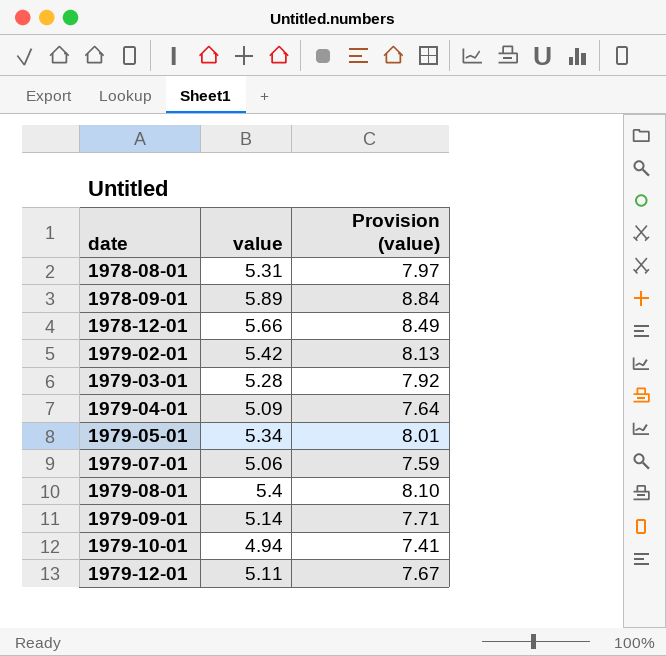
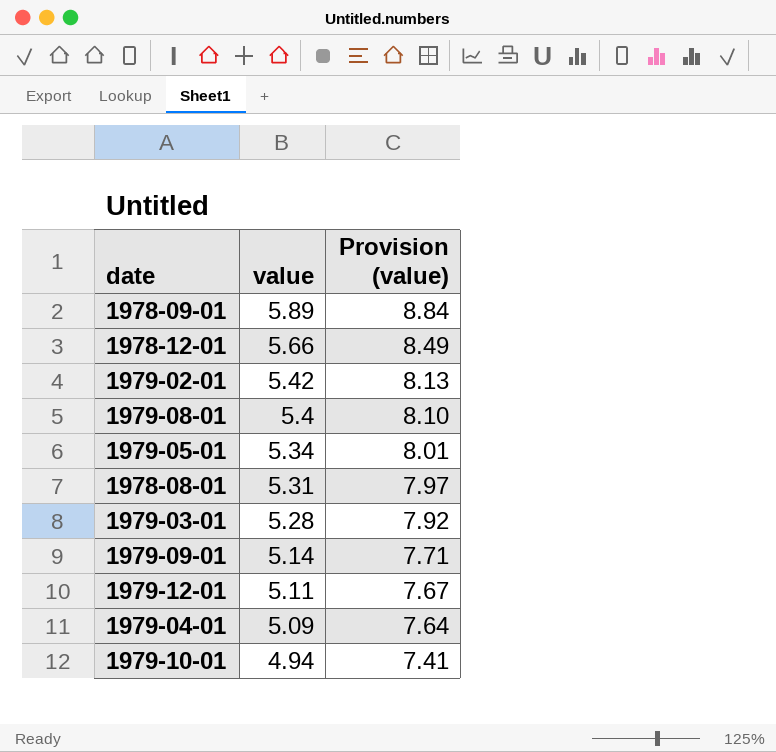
row order: date ascending -> value descending
row 1979-07-01: 5.06 | 7.59 -> none

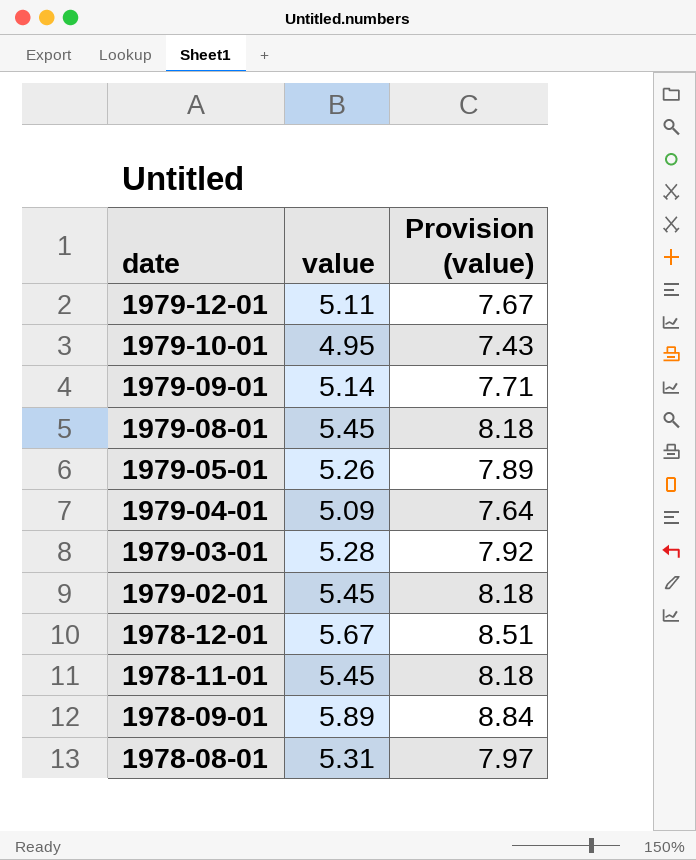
row order: value descending -> date descending
1979-10-01 | value: 4.94 -> 4.95
1979-10-01 | Provision (value): 7.41 -> 7.43
1979-08-01 | value: 5.4 -> 5.45
1979-08-01 | Provision (value): 8.10 -> 8.18
1979-05-01 | value: 5.34 -> 5.26
1979-05-01 | Provision (value): 8.01 -> 7.89
1979-02-01 | value: 5.42 -> 5.45
1979-02-01 | Provision (value): 8.13 -> 8.18
1978-12-01 | value: 5.66 -> 5.67
1978-12-01 | Provision (value): 8.49 -> 8.51
row 1978-11-01: none -> 5.45 | 8.18

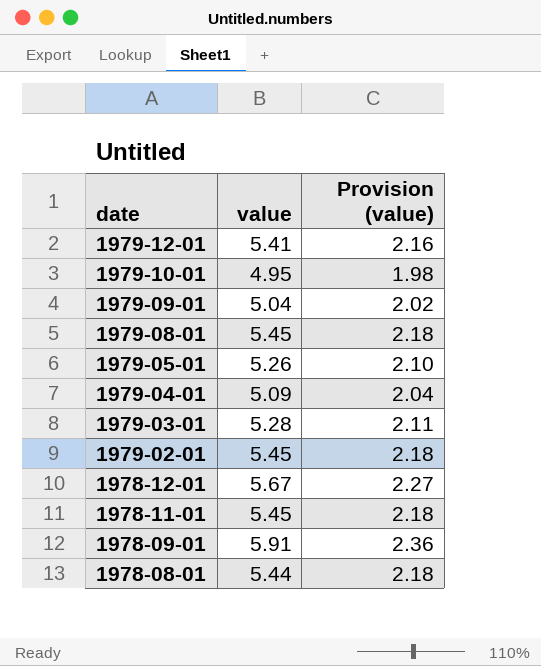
column Provision (value) | formula: [value] * 1.5 -> [value] * 0.4
1979-12-01 | value: 5.11 -> 5.41
1979-09-01 | value: 5.14 -> 5.04
1978-09-01 | value: 5.89 -> 5.91
1978-08-01 | value: 5.31 -> 5.44

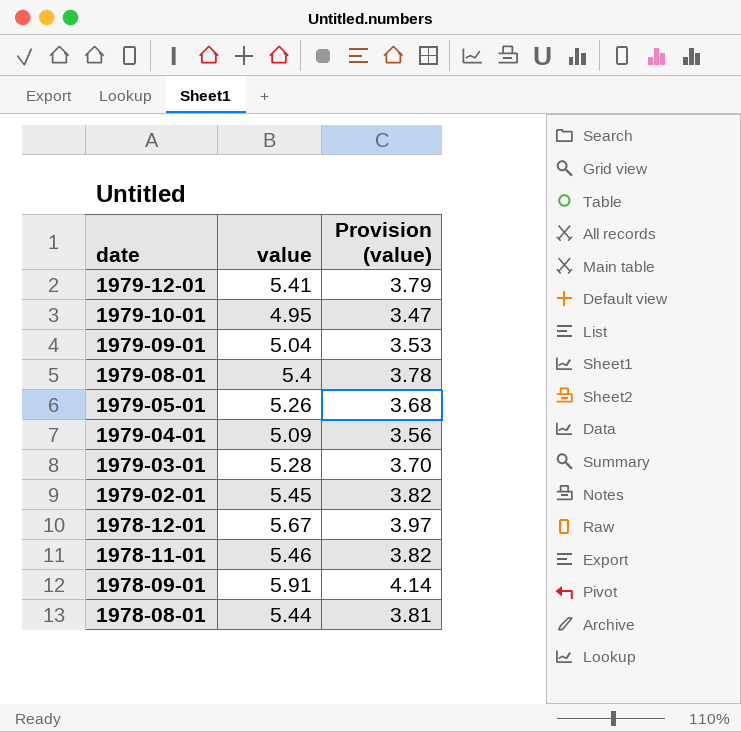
column Provision (value) | formula: [value] * 0.4 -> [value] * 0.7
1979-08-01 | value: 5.45 -> 5.4
1978-11-01 | value: 5.45 -> 5.46

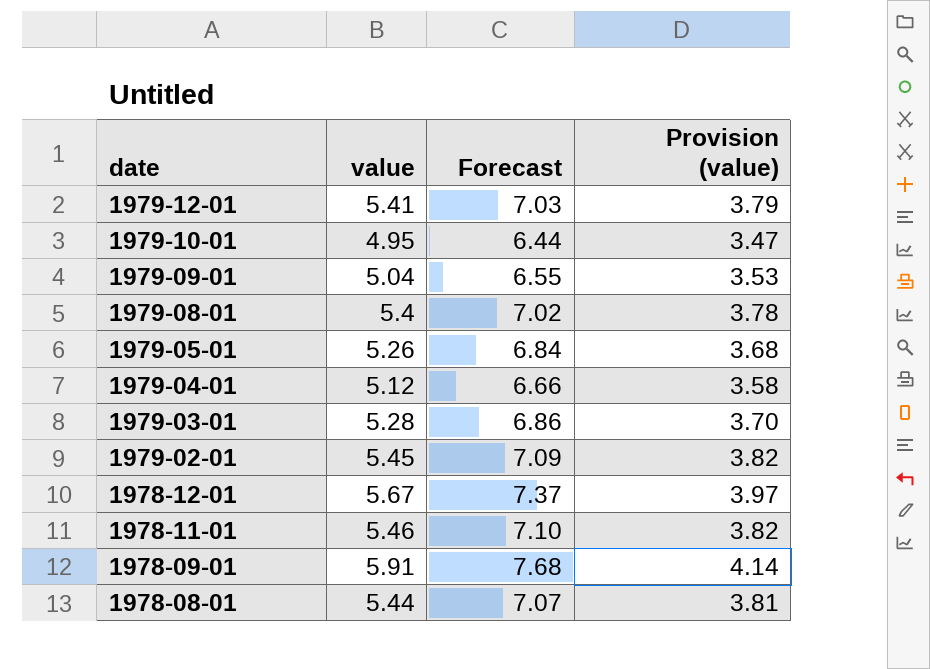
column Forecast | formula: none -> [value] * 1.3
1979-04-01 | value: 5.09 -> 5.12
1979-04-01 | Provision (value): 3.56 -> 3.58

